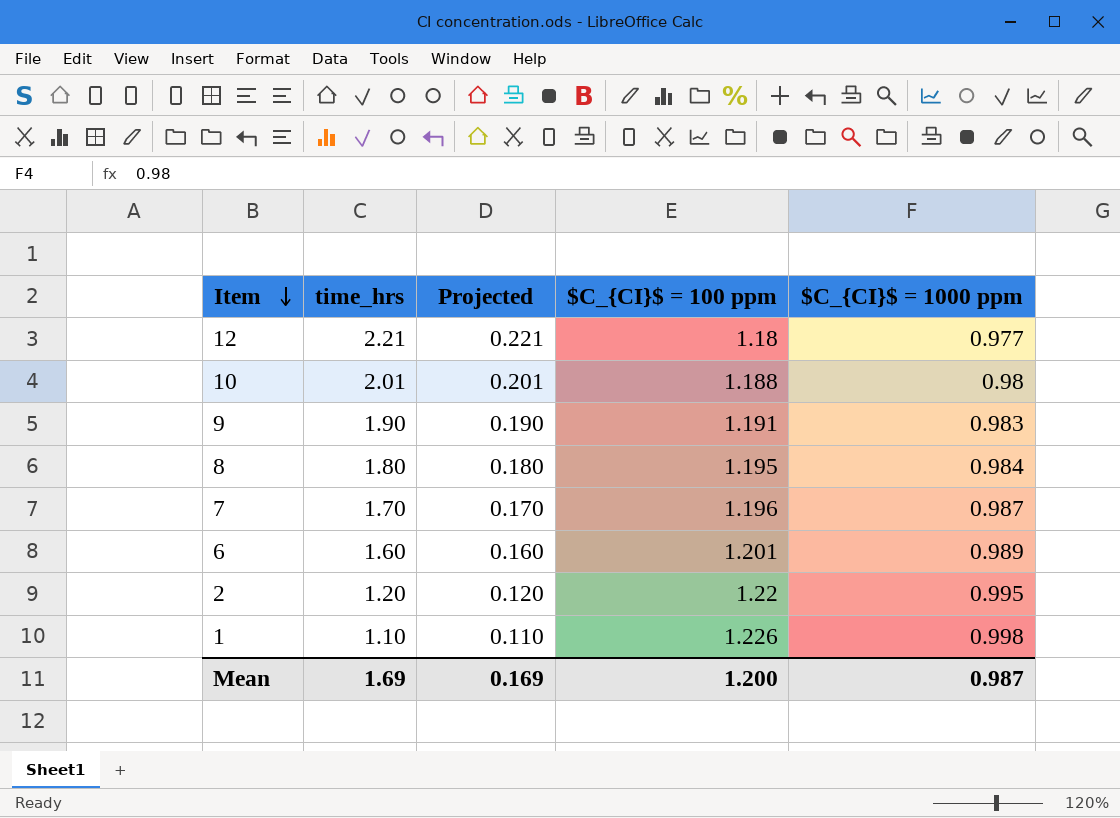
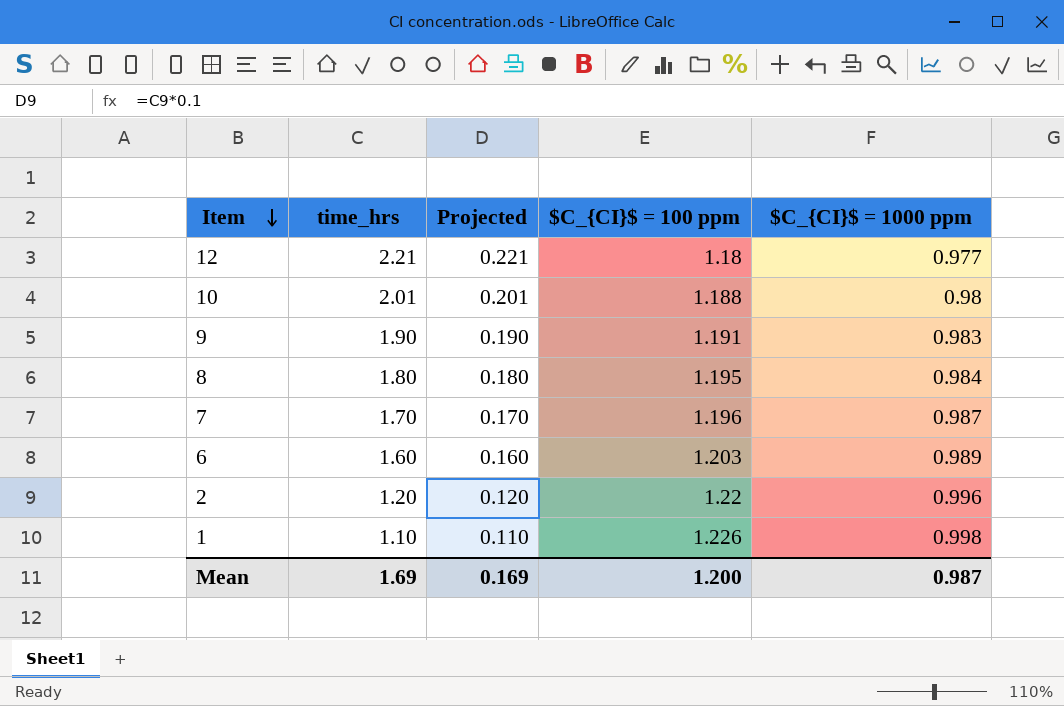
6 | $C_{CI}$ = 100 ppm: 1.201 -> 1.203
2 | $C_{CI}$ = 1000 ppm: 0.995 -> 0.996

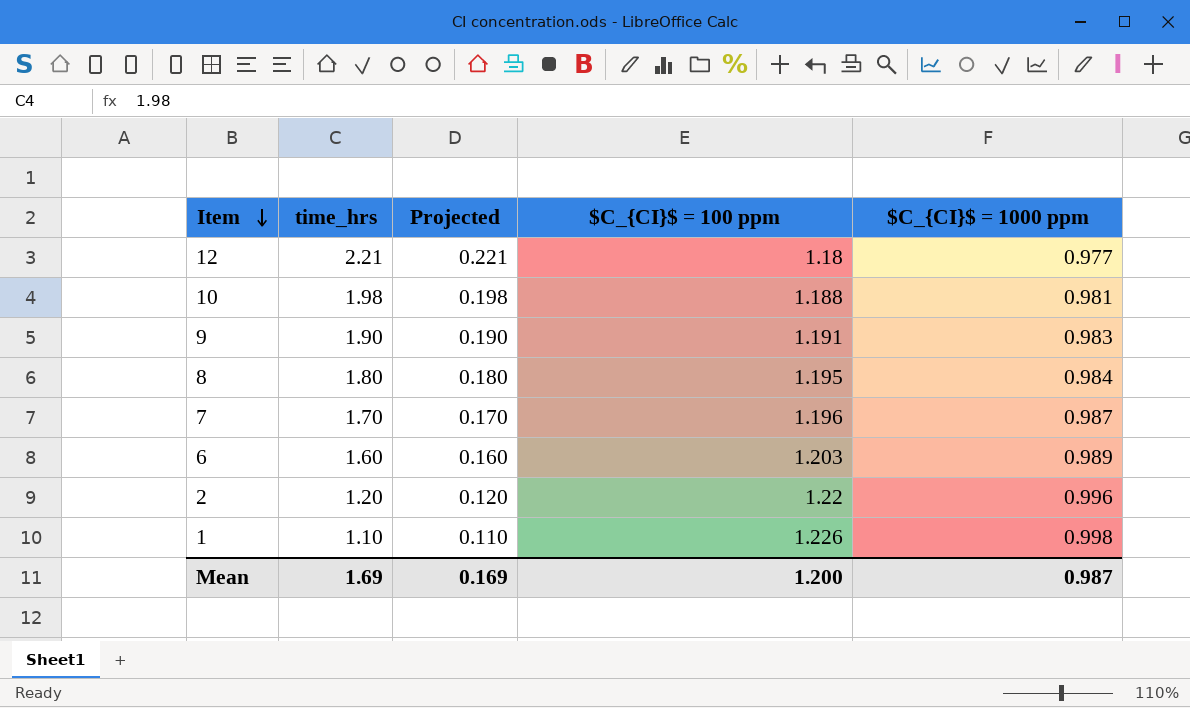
10 | time_hrs: 2.01 -> 1.98
10 | Projected: 0.201 -> 0.198
10 | $C_{CI}$ = 1000 ppm: 0.98 -> 0.981

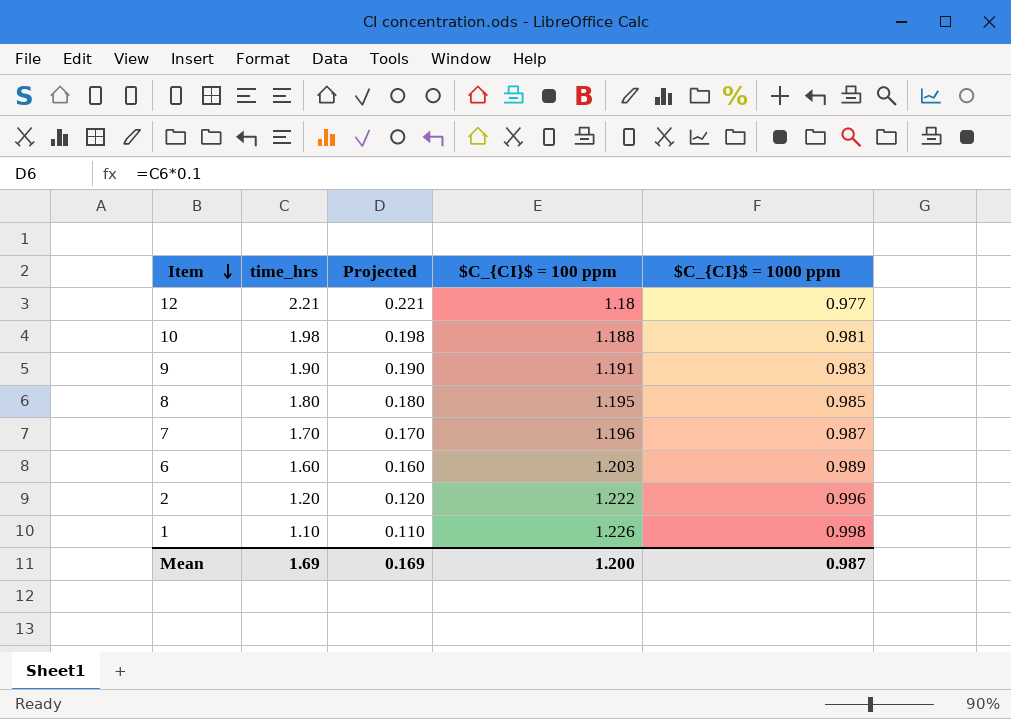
8 | $C_{CI}$ = 1000 ppm: 0.984 -> 0.985
2 | $C_{CI}$ = 100 ppm: 1.22 -> 1.222

